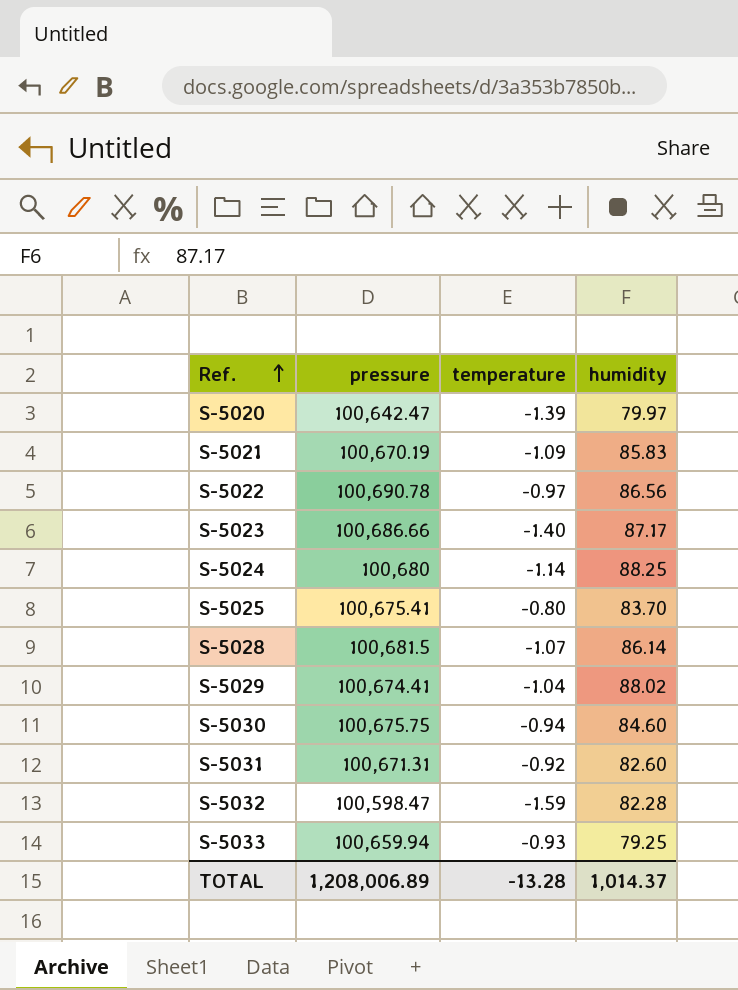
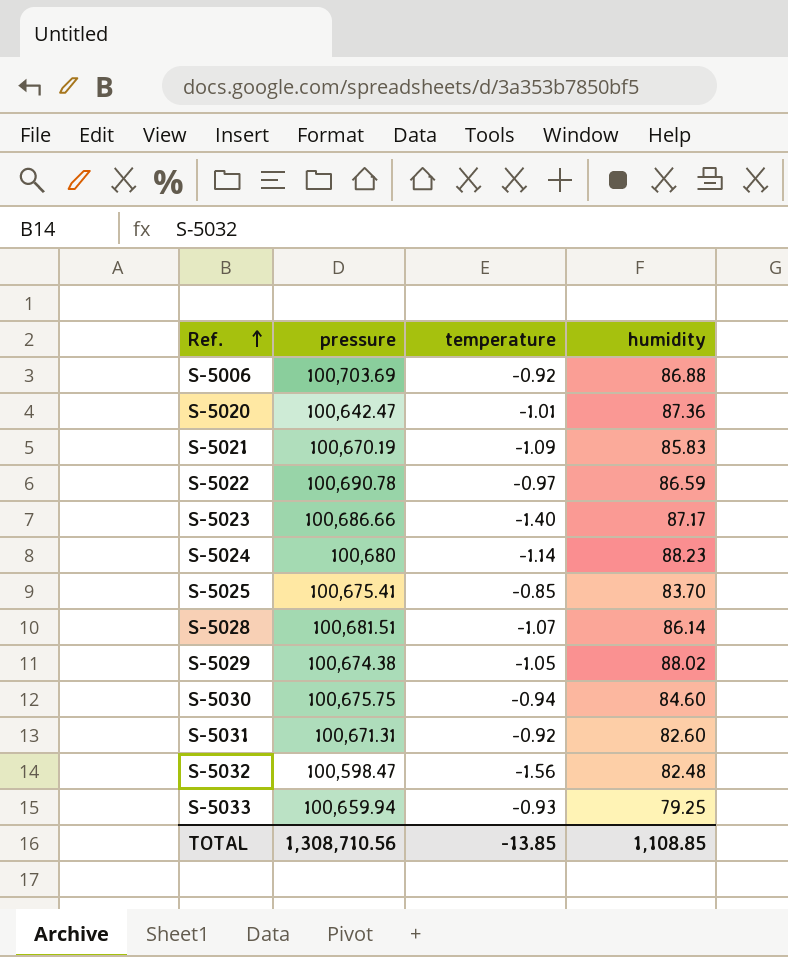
row S-5006: none -> 100,703.69 | -0.92 | 86.88
S-5020 | temperature: -1.39 -> -1.01
S-5020 | humidity: 79.97 -> 87.36
S-5022 | humidity: 86.56 -> 86.59
S-5024 | humidity: 88.25 -> 88.23
S-5025 | temperature: -0.80 -> -0.85
S-5028 | pressure: 100,681.5 -> 100,681.51
S-5029 | pressure: 100,674.41 -> 100,674.38
S-5029 | temperature: -1.04 -> -1.05
S-5032 | temperature: -1.59 -> -1.56
S-5032 | humidity: 82.28 -> 82.48
TOTAL | pressure: 1,208,006.89 -> 1,308,710.56
TOTAL | temperature: -13.28 -> -13.85
TOTAL | humidity: 1,014.37 -> 1,108.85

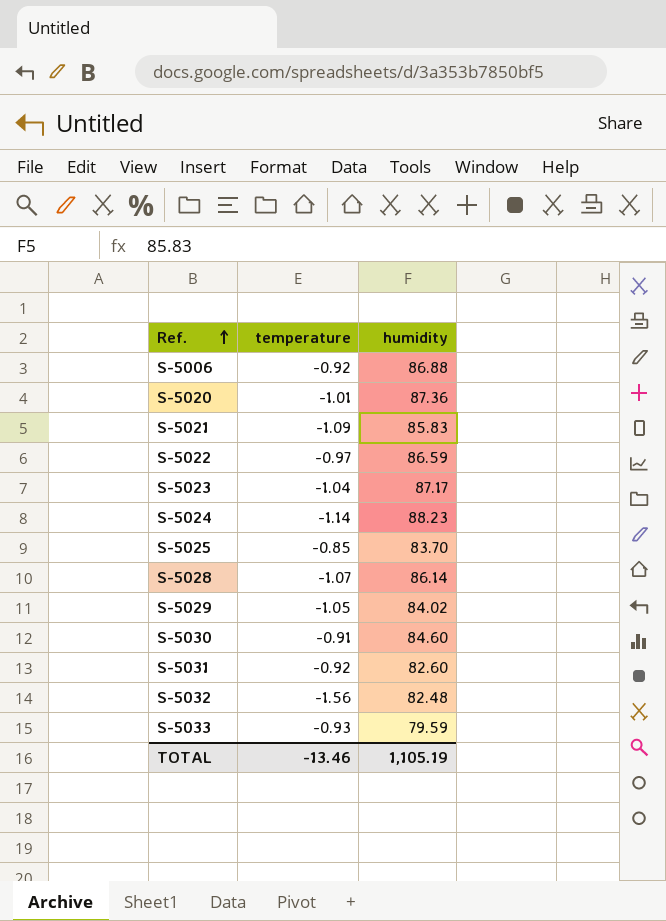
column pressure | position: 2 -> none
S-5023 | temperature: -1.40 -> -1.04
S-5029 | humidity: 88.02 -> 84.02
S-5030 | temperature: -0.94 -> -0.91
S-5033 | humidity: 79.25 -> 79.59
TOTAL | temperature: -13.85 -> -13.46
TOTAL | humidity: 1,108.85 -> 1,105.19

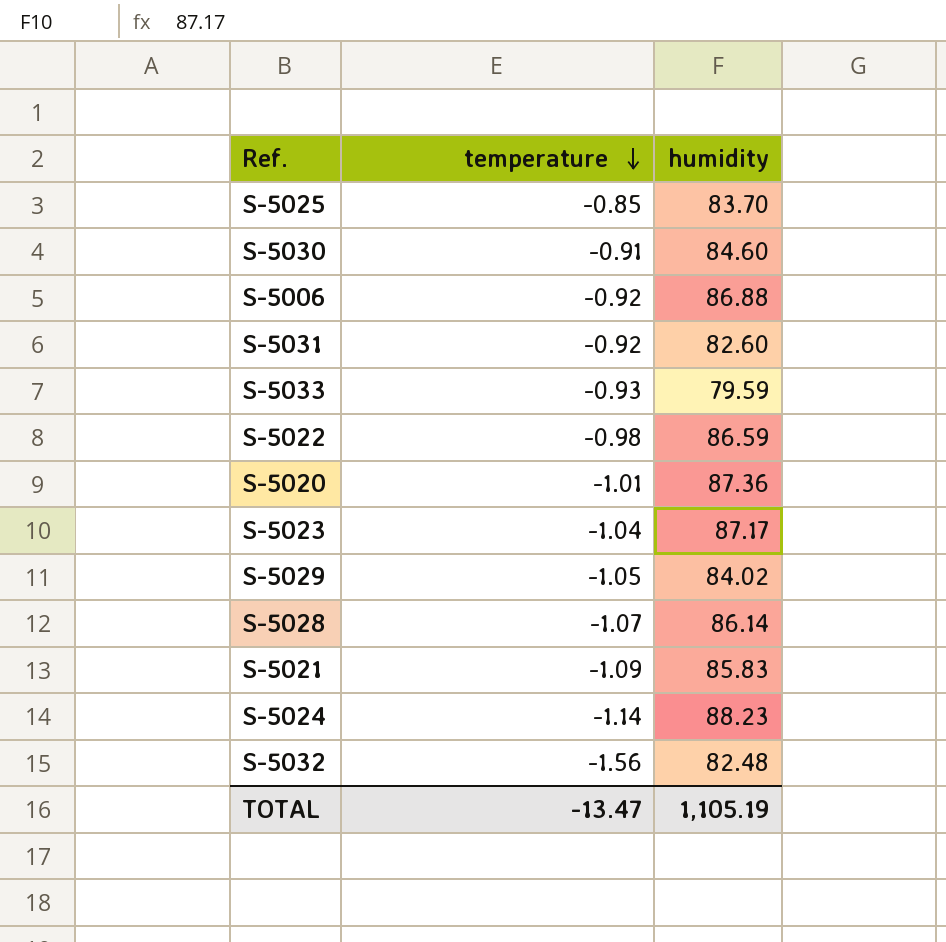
row order: Ref. ascending -> temperature descending
S-5022 | temperature: -0.97 -> -0.98
TOTAL | temperature: -13.46 -> -13.47

